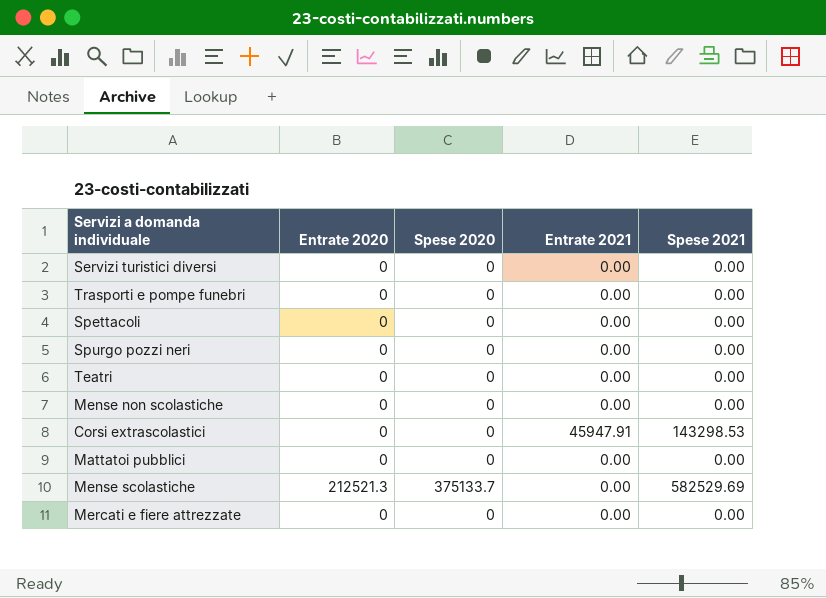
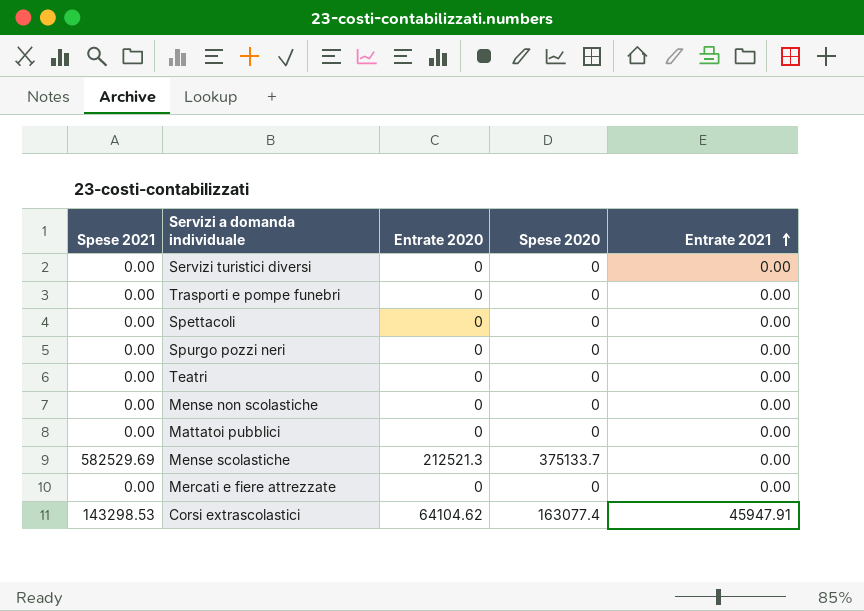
row order: none -> Entrate 2021 ascending
column Spese 2021 | position: 5 -> 1
Corsi extrascolastici | Entrate 2020: 0 -> 64104.62
Corsi extrascolastici | Spese 2020: 0 -> 163077.4

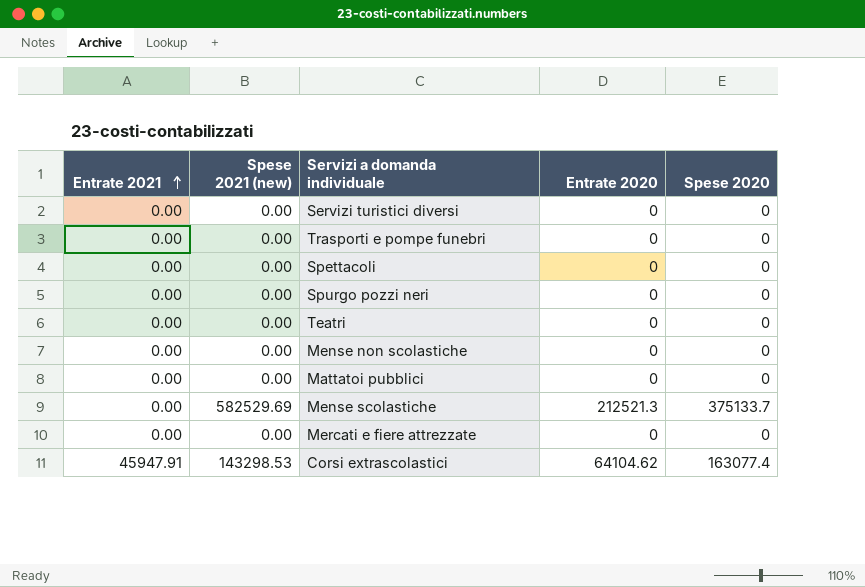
column Entrate 2021 | position: 5 -> 1
column name: Spese 2021 -> Spese 2021 (new)

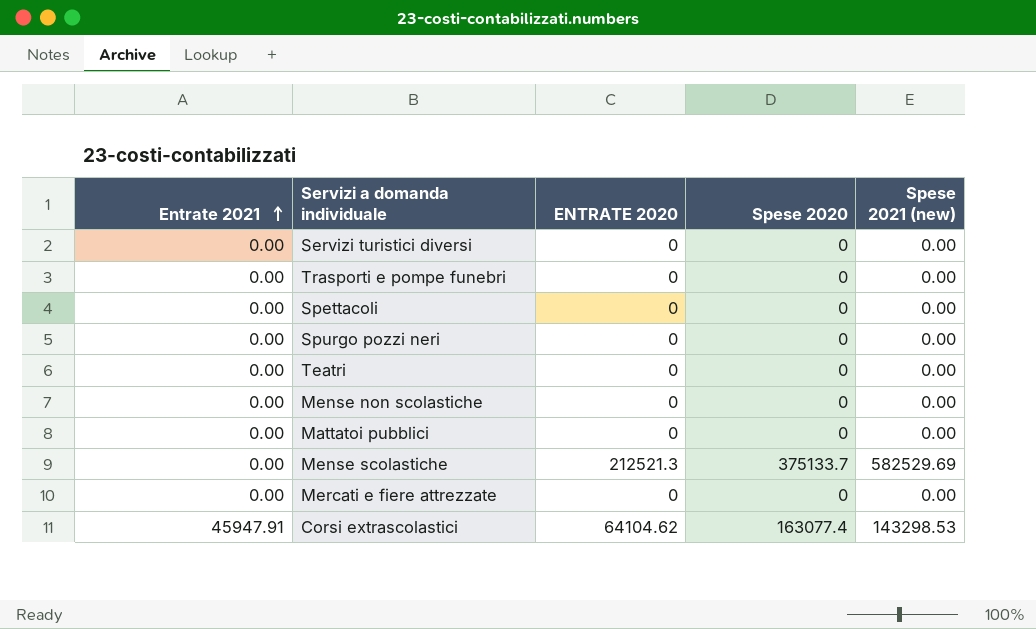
column name: Entrate 2020 -> ENTRATE 2020
column Spese 2021 (new) | position: 2 -> 5

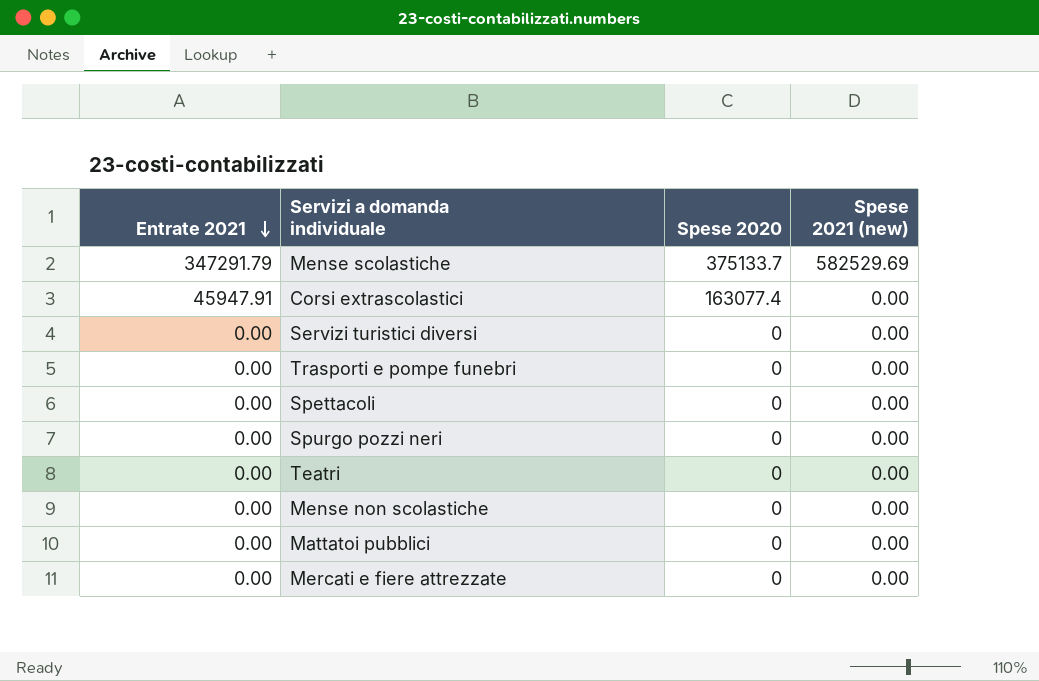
row order: Entrate 2021 ascending -> Entrate 2021 descending
column ENTRATE 2020 | position: 3 -> none
Mense scolastiche | Entrate 2021: 0.00 -> 347291.79
Corsi extrascolastici | Spese 2021 (new): 143298.53 -> 0.00

